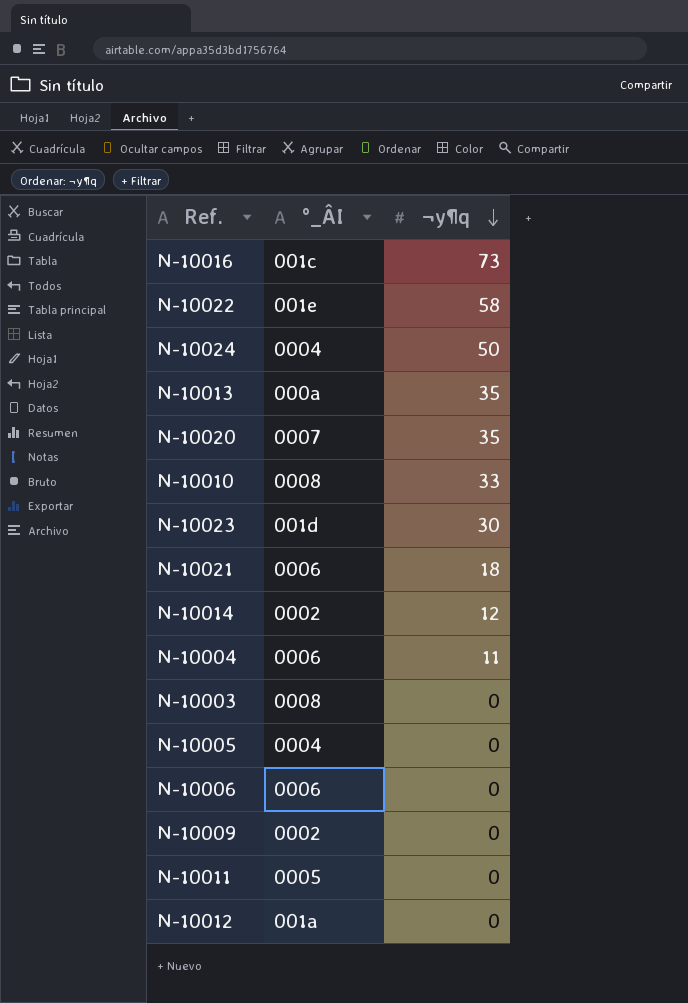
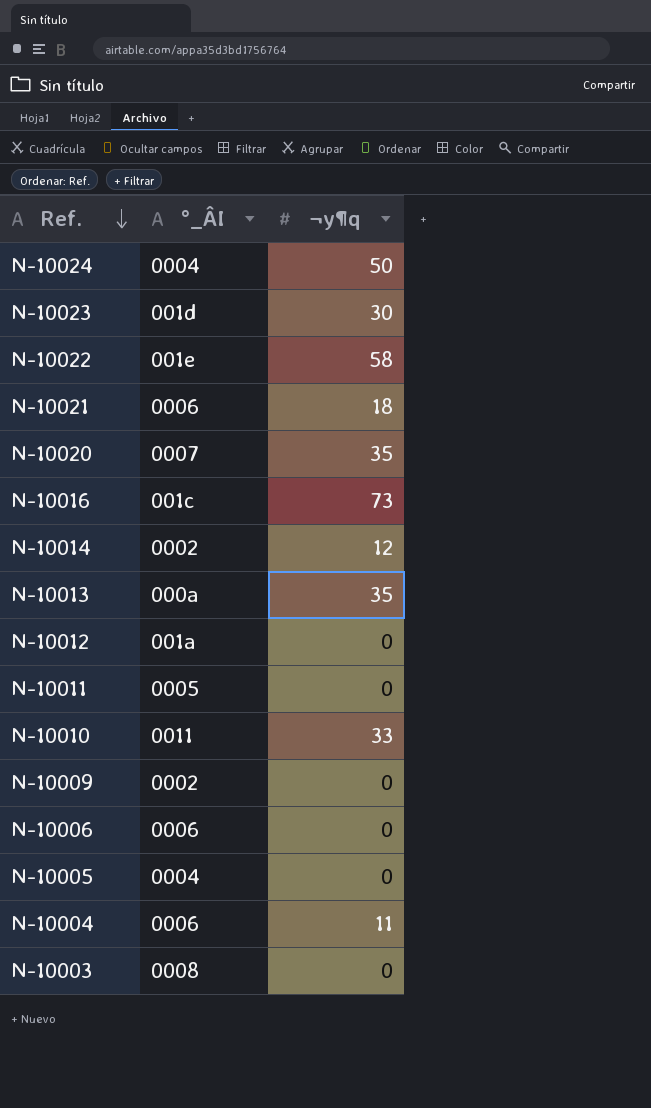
row order: ¬y¶q descending -> Ref. descending
N-10010 | °_ÂI: 0008 -> 0011

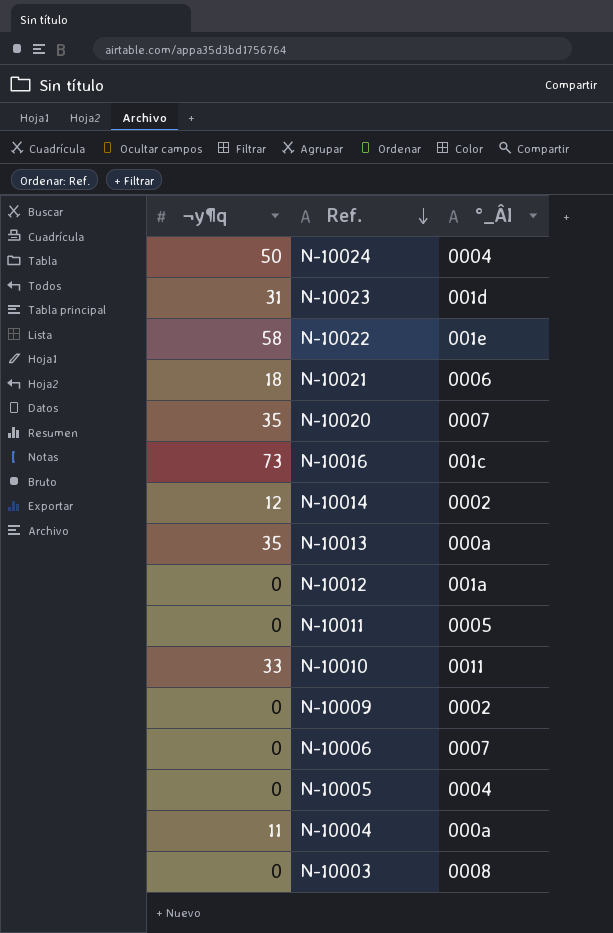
column ¬y¶q | position: 3 -> 1
N-10023 | ¬y¶q: 30 -> 31
N-10006 | °_ÂI: 0006 -> 0007
N-10004 | °_ÂI: 0006 -> 000a

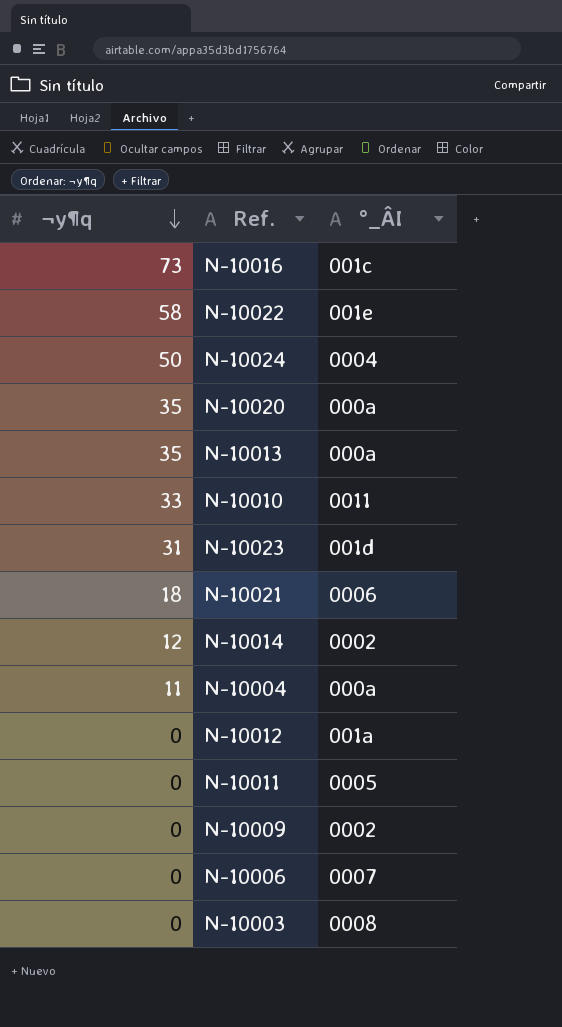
row order: Ref. descending -> ¬y¶q descending
row N-10005: 0 | 0004 -> none
N-10020 | °_ÂI: 0007 -> 000a

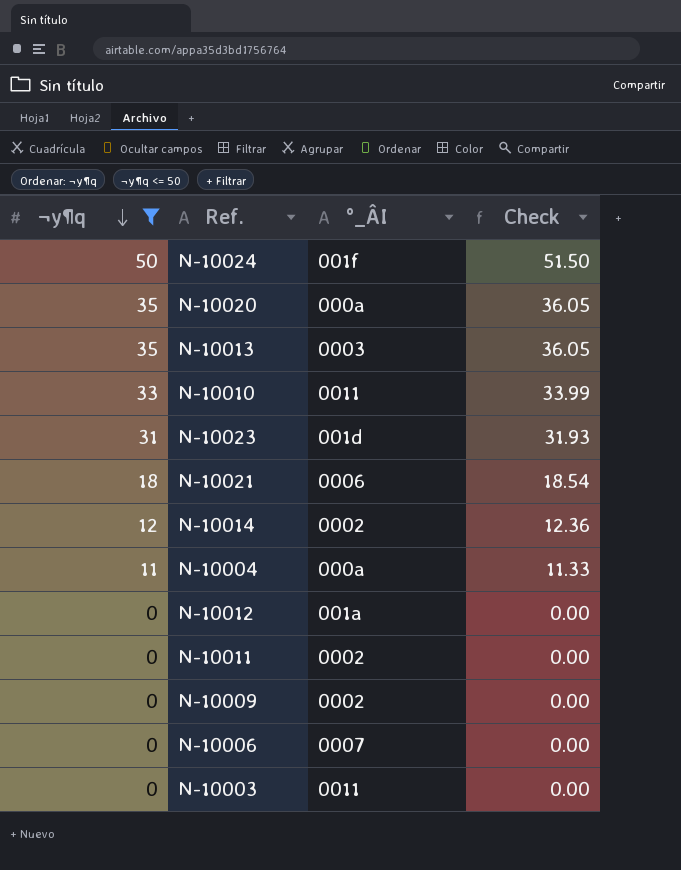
filter: none -> ¬y¶q <= 50
column Check | formula: none -> [¬y¶q] * 1.03
N-10024 | °_ÂI: 0004 -> 001f
N-10013 | °_ÂI: 000a -> 0003
N-10011 | °_ÂI: 0005 -> 0002
N-10003 | °_ÂI: 0008 -> 0011

